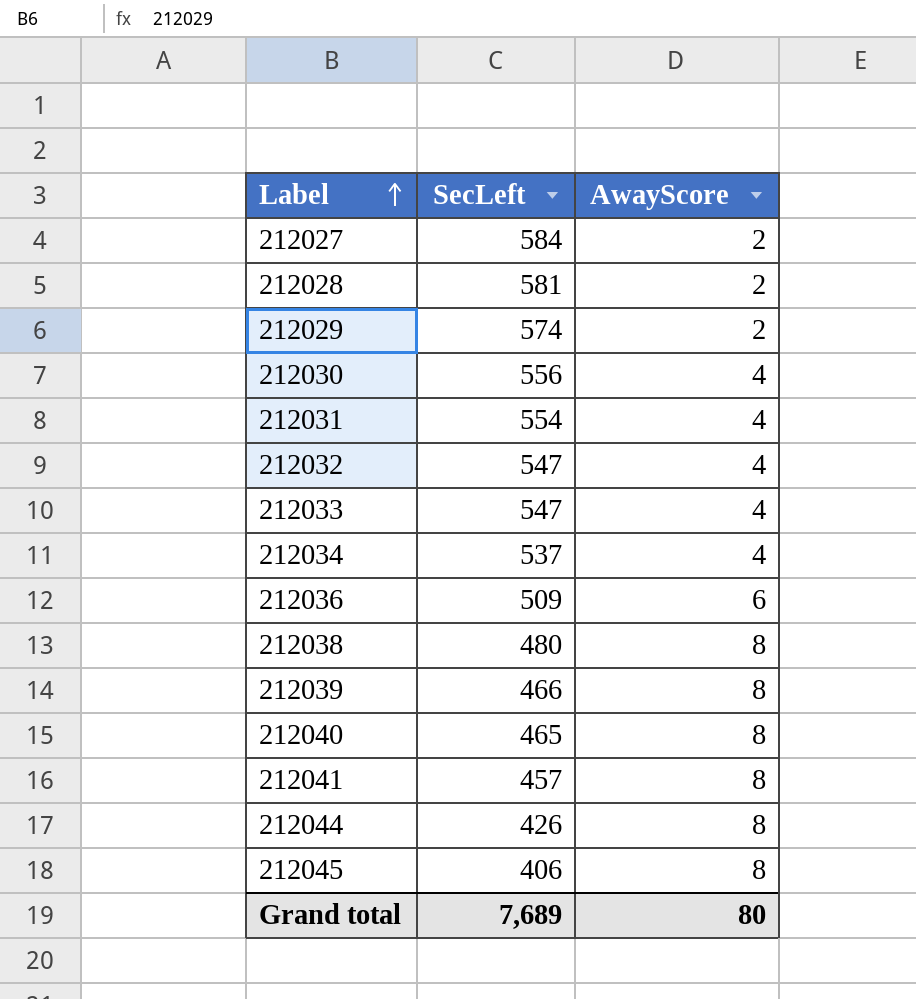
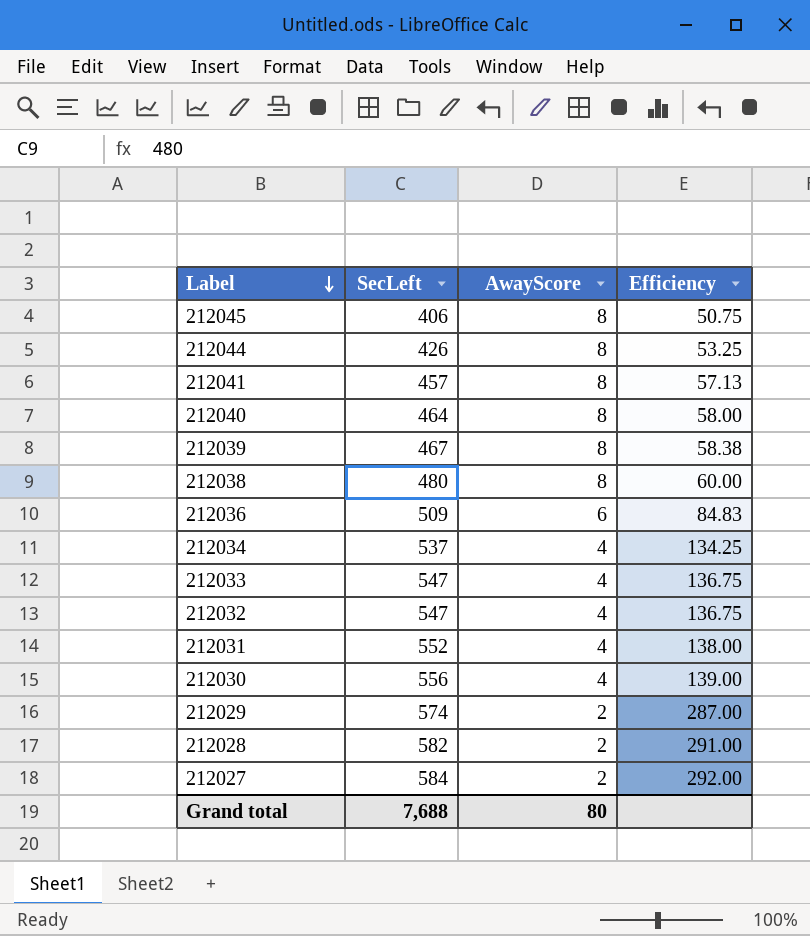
row order: Label ascending -> Label descending
column Efficiency | formula: none -> [SecLeft] / [AwayScore]
212040 | SecLeft: 465 -> 464
212039 | SecLeft: 466 -> 467
212031 | SecLeft: 554 -> 552
212028 | SecLeft: 581 -> 582
Grand total | SecLeft: 7,689 -> 7,688

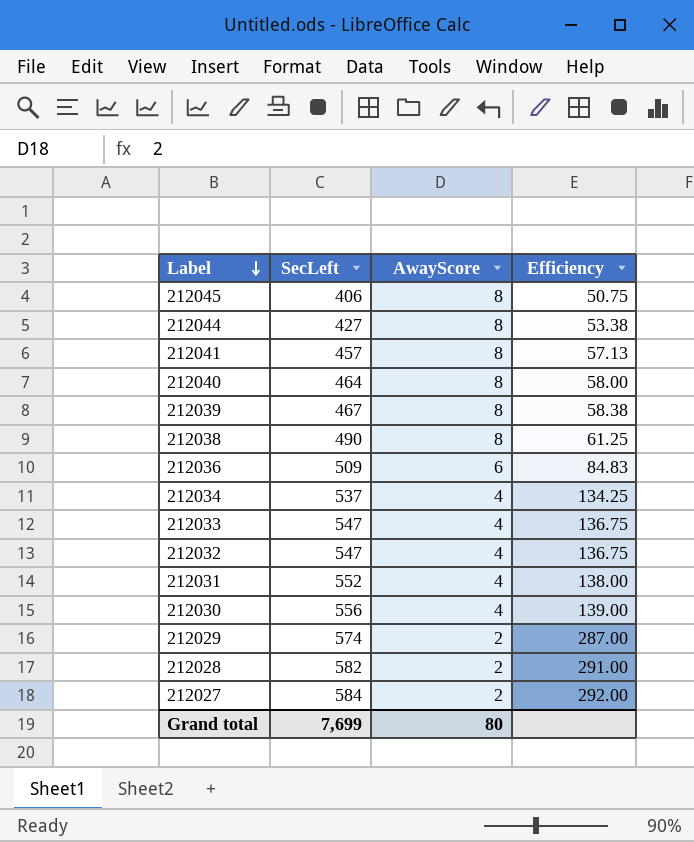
212044 | SecLeft: 426 -> 427
212044 | Efficiency: 53.25 -> 53.38
212038 | SecLeft: 480 -> 490
212038 | Efficiency: 60.00 -> 61.25
Grand total | SecLeft: 7,688 -> 7,699

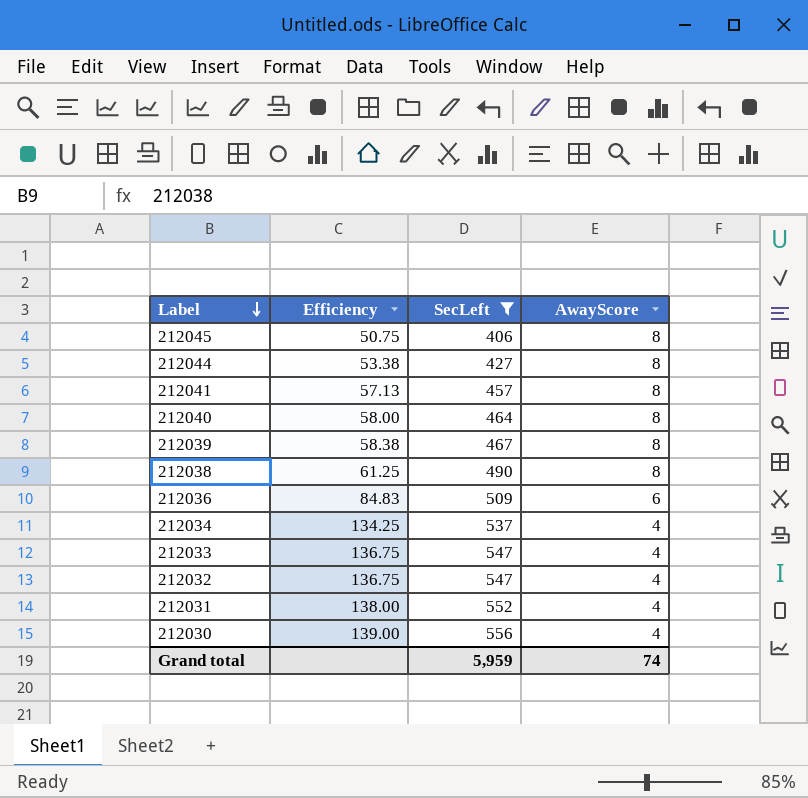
filter: none -> SecLeft <= 556
column Efficiency | position: 4 -> 2
Grand total | SecLeft: 7,699 -> 5,959
Grand total | AwayScore: 80 -> 74

